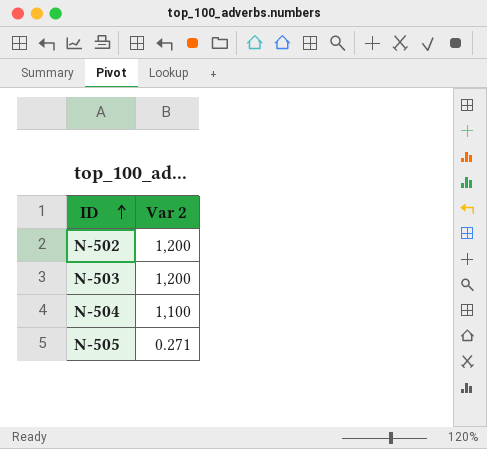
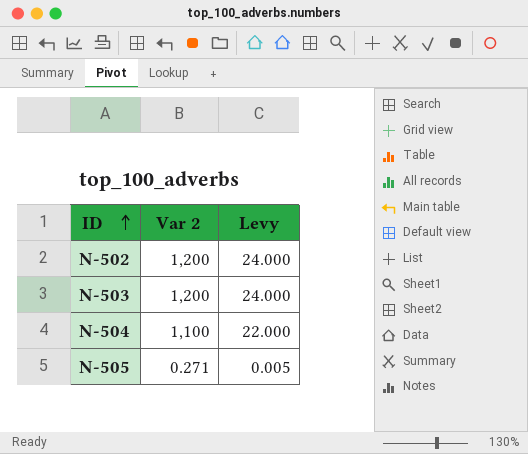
column Levy | formula: none -> [Var 2] * 0.02

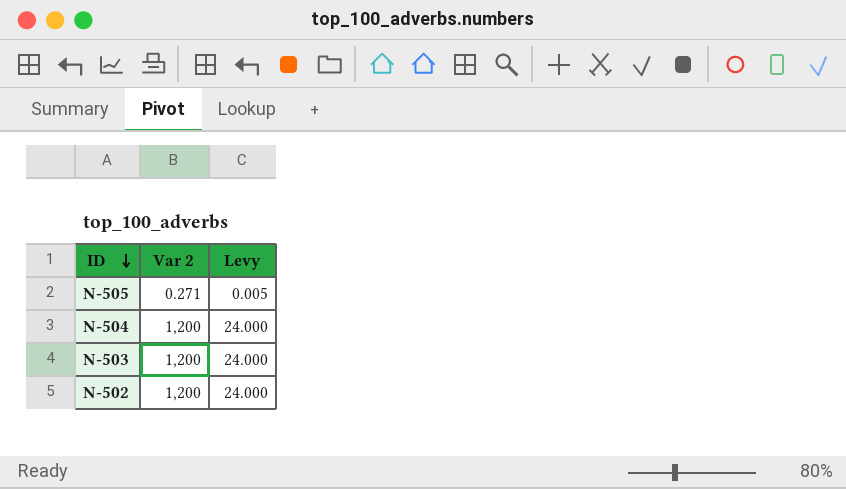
row order: ID ascending -> ID descending
N-504 | Var 2: 1,100 -> 1,200
N-504 | Levy: 22.000 -> 24.000

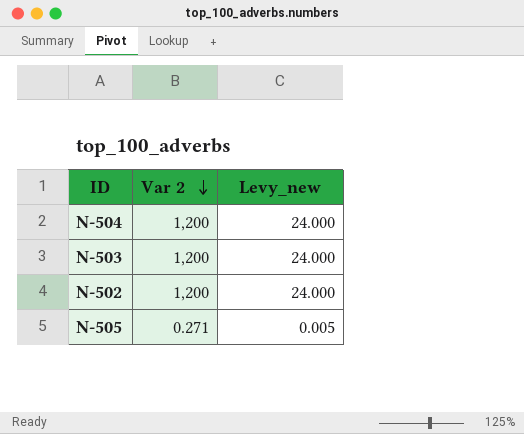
row order: ID descending -> Var 2 descending
column name: Levy -> Levy_new

